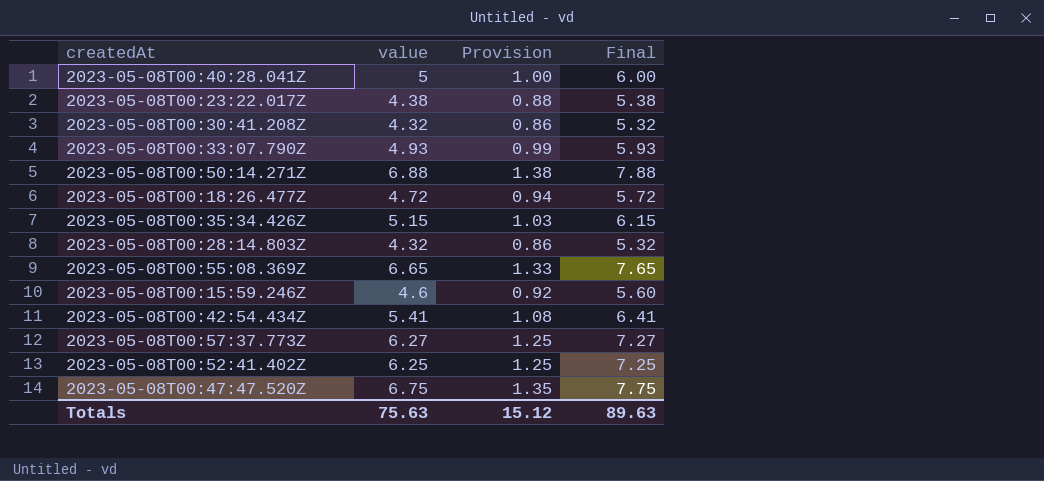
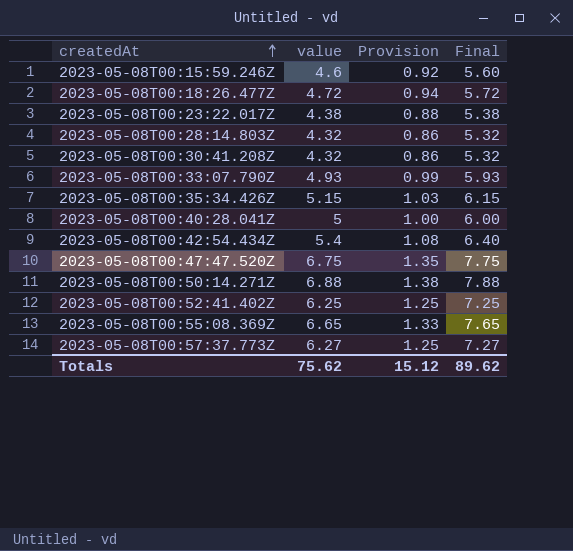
row order: none -> createdAt ascending
2023-05-08T00:42:54.434Z | value: 5.41 -> 5.4
2023-05-08T00:42:54.434Z | Final: 6.41 -> 6.40
Totals | value: 75.63 -> 75.62
Totals | Final: 89.63 -> 89.62

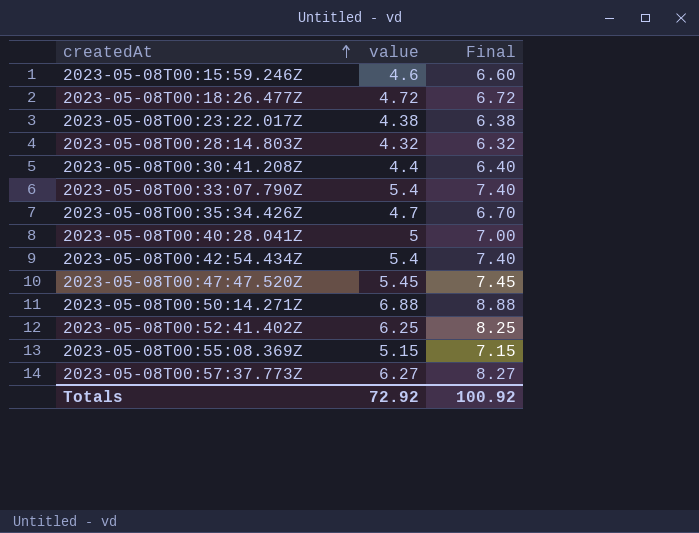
column Provision | formula: [value] * 0.2 -> none
column Final | formula: [value] + 1 -> [value] + 2
2023-05-08T00:30:41.208Z | value: 4.32 -> 4.4
2023-05-08T00:33:07.790Z | value: 4.93 -> 5.4
2023-05-08T00:35:34.426Z | value: 5.15 -> 4.7
2023-05-08T00:47:47.520Z | value: 6.75 -> 5.45
2023-05-08T00:55:08.369Z | value: 6.65 -> 5.15
Totals | value: 75.62 -> 72.92
Totals | Final: 89.62 -> 100.92

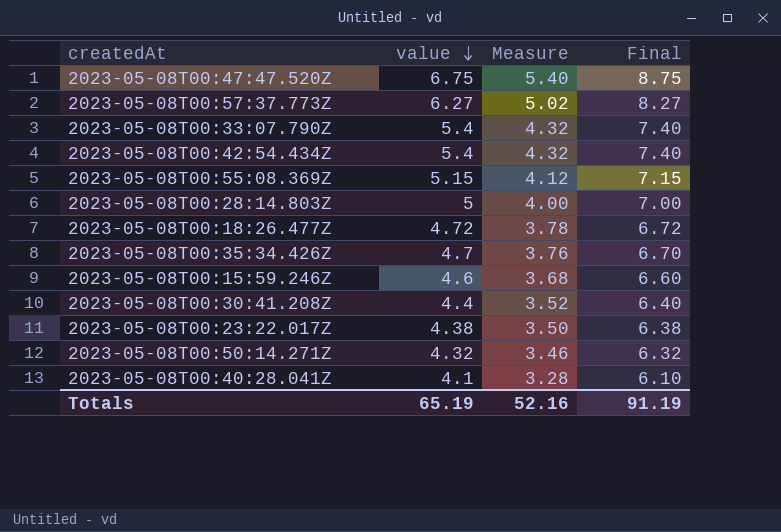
row order: createdAt ascending -> value descending
column Measure | formula: none -> [value] * 0.8
row 2023-05-08T00:52:41.402Z: 6.25 | 8.25 -> none
2023-05-08T00:47:47.520Z | value: 5.45 -> 6.75
2023-05-08T00:47:47.520Z | Final: 7.45 -> 8.75
2023-05-08T00:28:14.803Z | value: 4.32 -> 5
2023-05-08T00:28:14.803Z | Final: 6.32 -> 7.00
2023-05-08T00:50:14.271Z | value: 6.88 -> 4.32
2023-05-08T00:50:14.271Z | Final: 8.88 -> 6.32
2023-05-08T00:40:28.041Z | value: 5 -> 4.1
2023-05-08T00:40:28.041Z | Final: 7.00 -> 6.10
Totals | value: 72.92 -> 65.19
Totals | Final: 100.92 -> 91.19

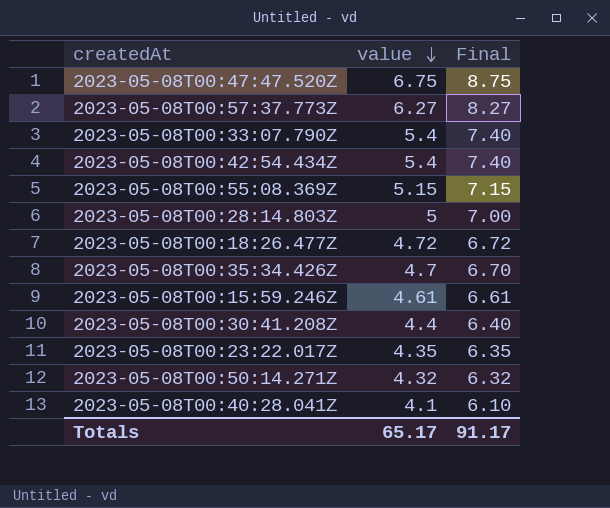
column Measure | formula: [value] * 0.8 -> none
2023-05-08T00:15:59.246Z | value: 4.6 -> 4.61
2023-05-08T00:15:59.246Z | Final: 6.60 -> 6.61
2023-05-08T00:23:22.017Z | value: 4.38 -> 4.35
2023-05-08T00:23:22.017Z | Final: 6.38 -> 6.35
Totals | value: 65.19 -> 65.17
Totals | Final: 91.19 -> 91.17

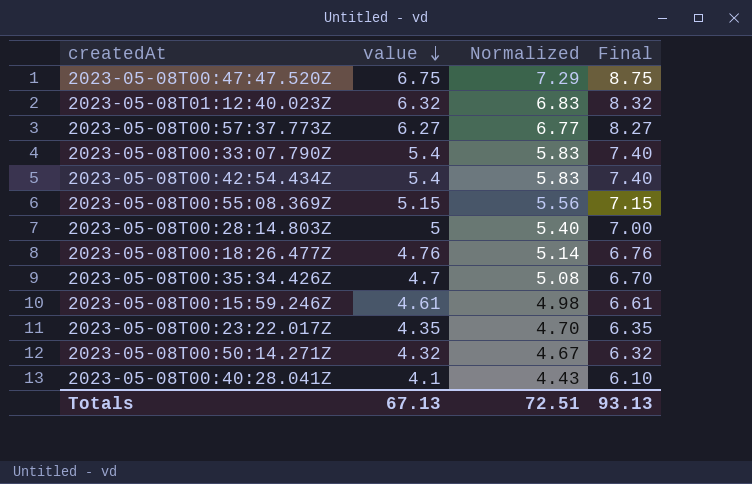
column Normalized | formula: none -> [value] * 1.08
row 2023-05-08T00:30:41.208Z: 4.4 | 6.40 -> none
row 2023-05-08T01:12:40.023Z: none -> 6.32 | 6.83 | 8.32
2023-05-08T00:18:26.477Z | value: 4.72 -> 4.76
2023-05-08T00:18:26.477Z | Final: 6.72 -> 6.76
Totals | value: 65.17 -> 67.13
Totals | Final: 91.17 -> 93.13

